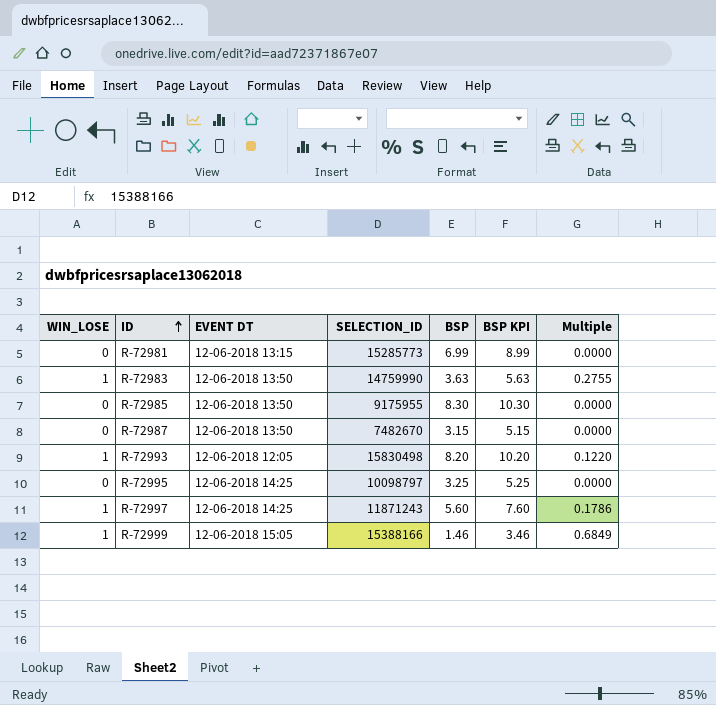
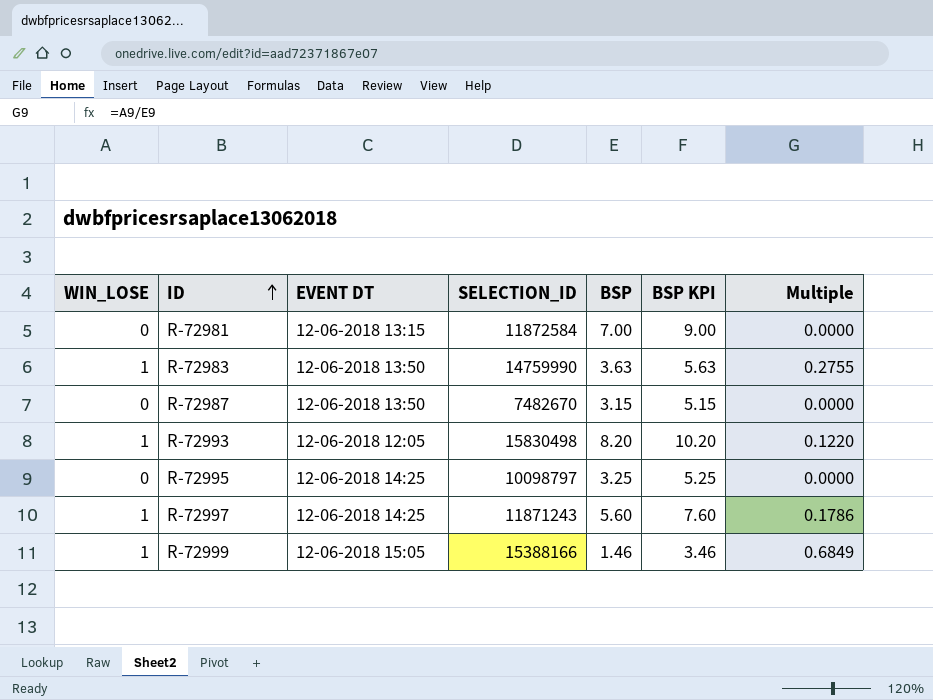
row R-72985: 0 | 12-06-2018 13:50 | 9175955 | 8.30 | 10.30 | 0.0000 -> none
R-72981 | SELECTION_ID: 15285773 -> 11872584
R-72981 | BSP: 6.99 -> 7.00
R-72981 | BSP KPI: 8.99 -> 9.00

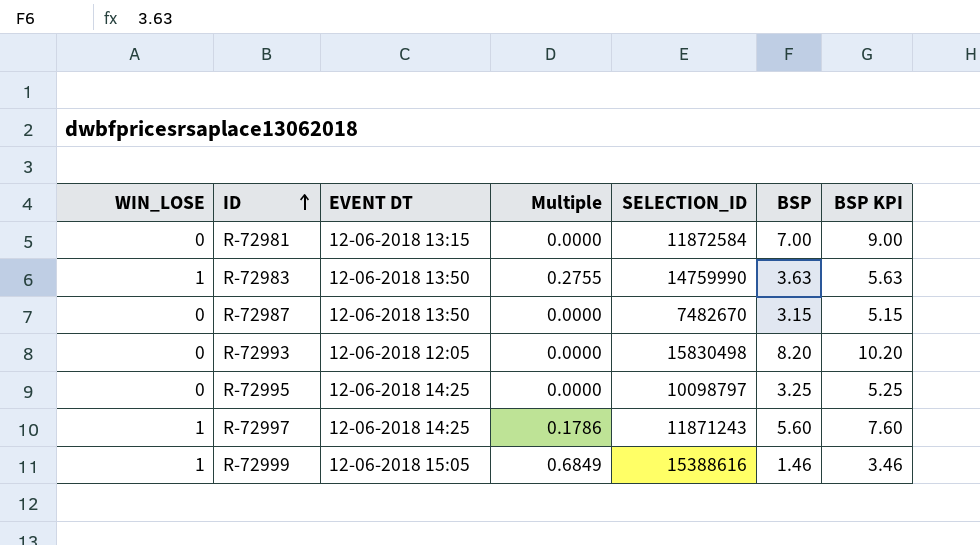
column Multiple | position: 7 -> 4
R-72993 | WIN_LOSE: 1 -> 0
R-72993 | Multiple: 0.1220 -> 0.0000
R-72999 | SELECTION_ID: 15388166 -> 15388616

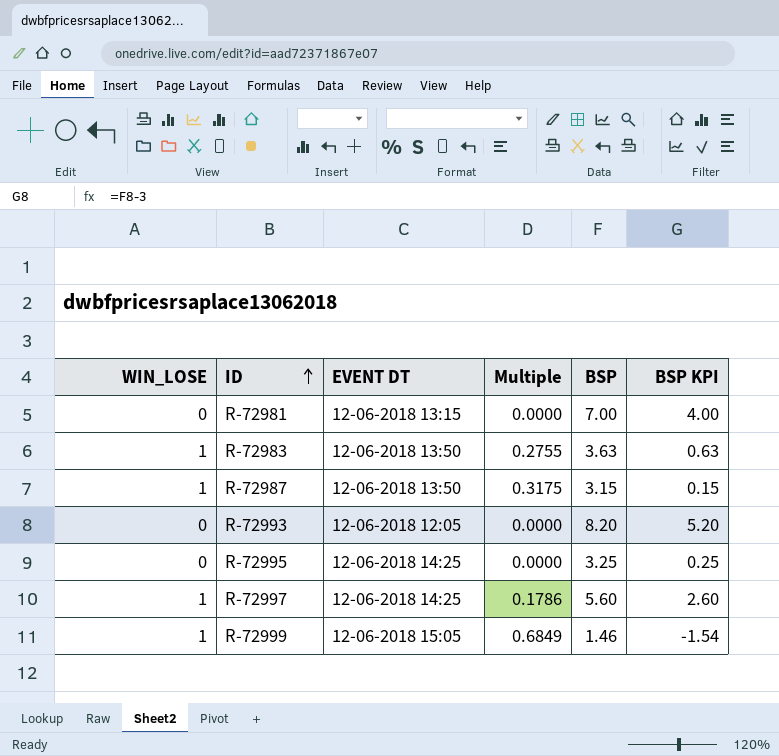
column SELECTION_ID | position: 5 -> none
column BSP KPI | formula: [BSP] + 2 -> [BSP] - 3
R-72987 | WIN_LOSE: 0 -> 1
R-72987 | Multiple: 0.0000 -> 0.3175

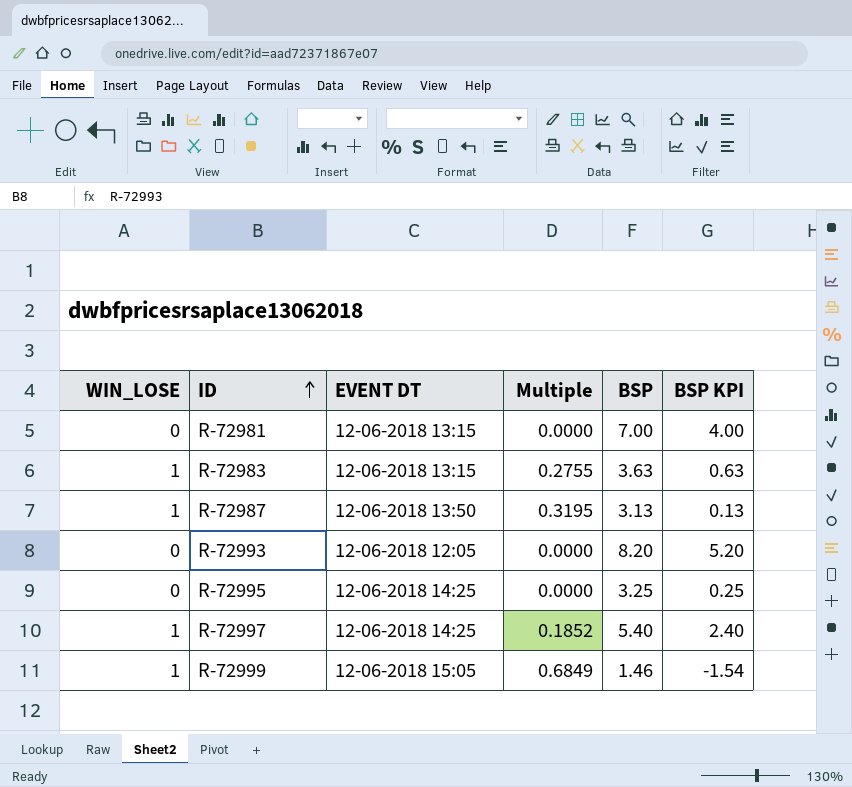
R-72983 | EVENT DT: 12-06-2018 13:50 -> 12-06-2018 13:15
R-72987 | Multiple: 0.3175 -> 0.3195
R-72987 | BSP: 3.15 -> 3.13
R-72987 | BSP KPI: 0.15 -> 0.13
R-72997 | Multiple: 0.1786 -> 0.1852
R-72997 | BSP: 5.60 -> 5.40
R-72997 | BSP KPI: 2.60 -> 2.40

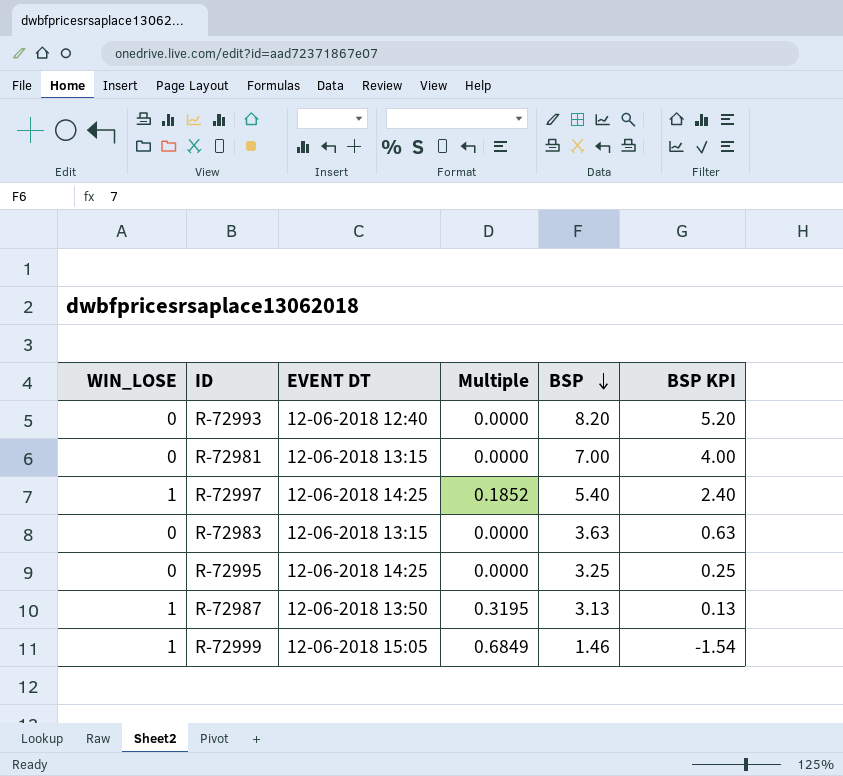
row order: ID ascending -> BSP descending
R-72993 | EVENT DT: 12-06-2018 12:05 -> 12-06-2018 12:40
R-72983 | WIN_LOSE: 1 -> 0
R-72983 | Multiple: 0.2755 -> 0.0000

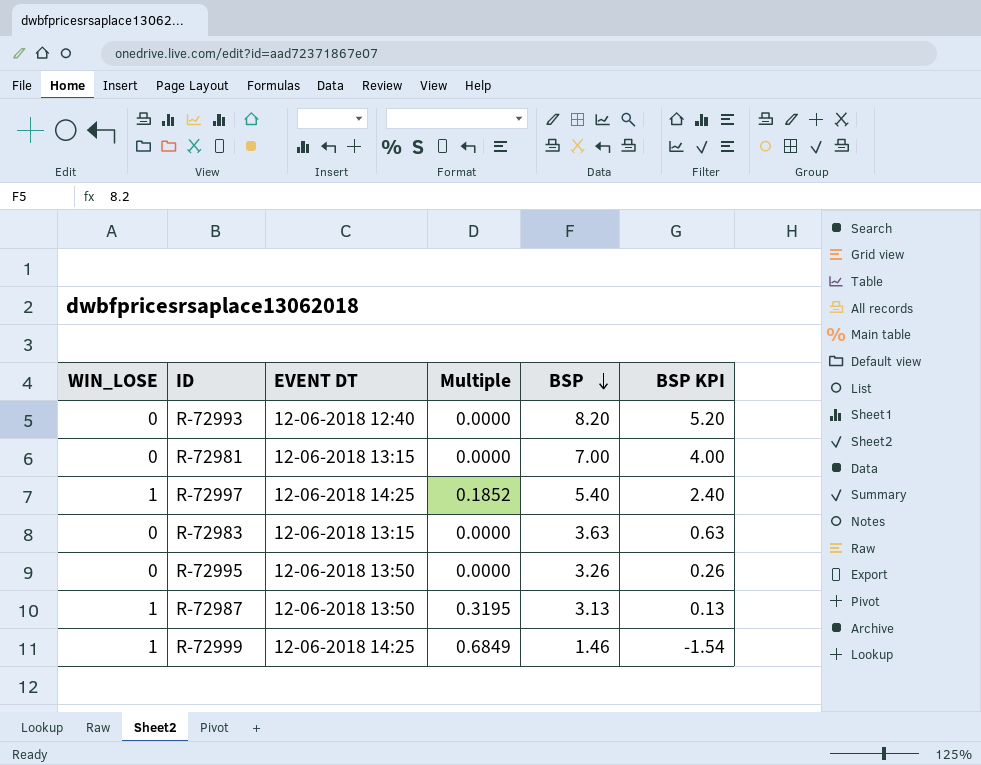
R-72995 | EVENT DT: 12-06-2018 14:25 -> 12-06-2018 13:50
R-72995 | BSP: 3.25 -> 3.26
R-72995 | BSP KPI: 0.25 -> 0.26
R-72999 | EVENT DT: 12-06-2018 15:05 -> 12-06-2018 14:25

